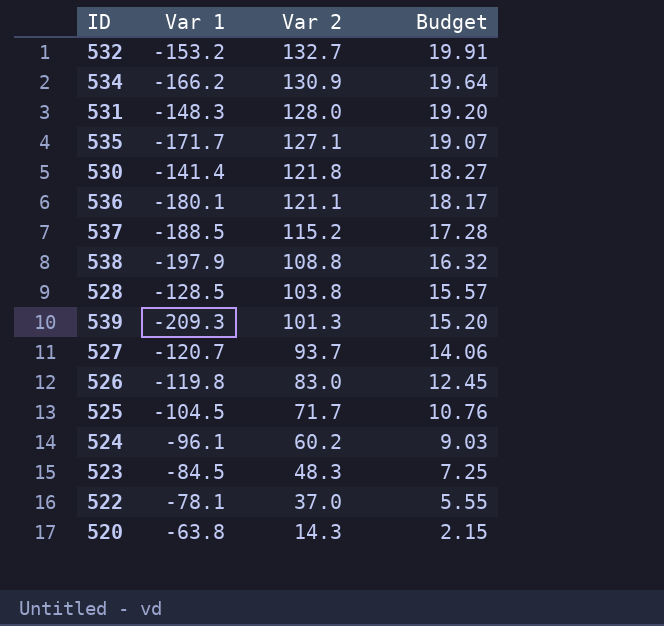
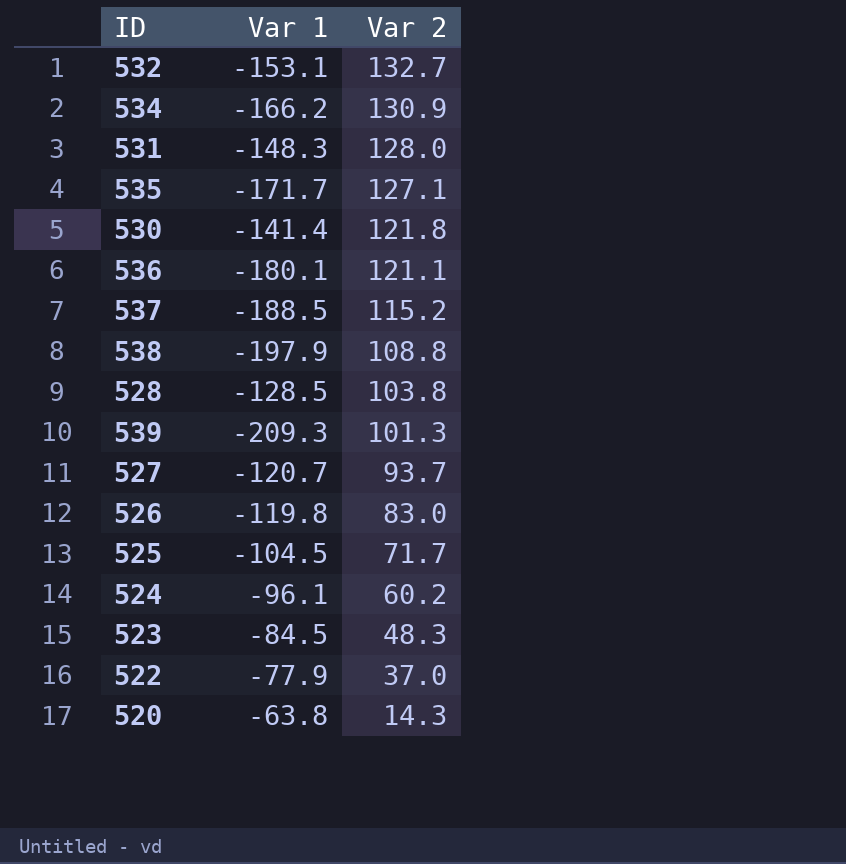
column Budget | formula: [Var 2] * 0.15 -> none
532 | Var 1: -153.2 -> -153.1
522 | Var 1: -78.1 -> -77.9

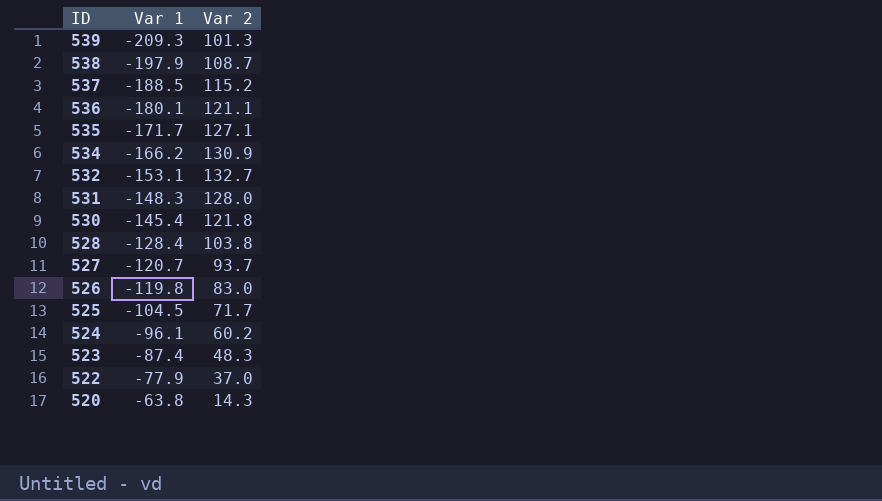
row order: Var 2 descending -> ID descending
538 | Var 2: 108.8 -> 108.7
530 | Var 1: -141.4 -> -145.4
528 | Var 1: -128.5 -> -128.4
523 | Var 1: -84.5 -> -87.4

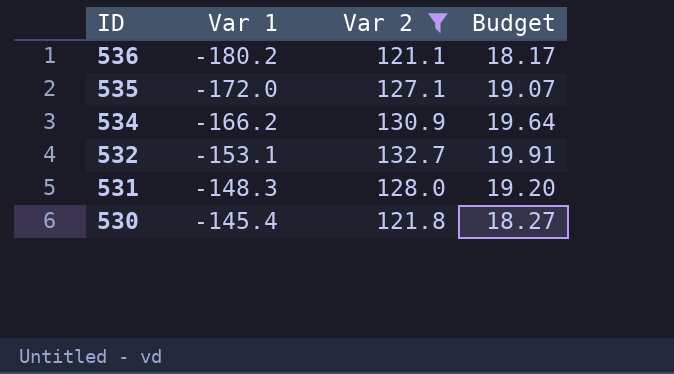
filter: none -> Var 2 >= 121.1
column Budget | formula: none -> [Var 2] * 0.15
536 | Var 1: -180.1 -> -180.2
535 | Var 1: -171.7 -> -172.0

